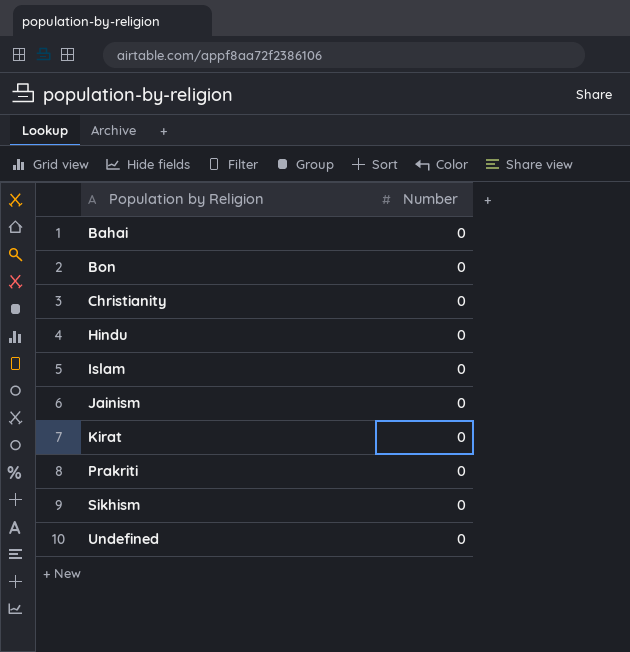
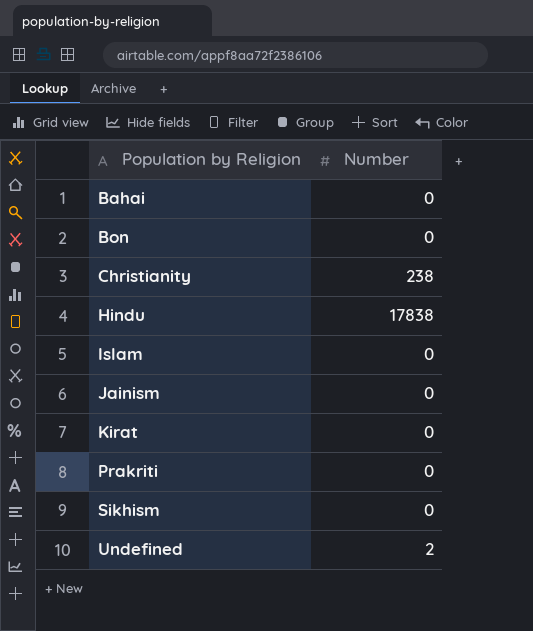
Christianity | Number: 0 -> 238
Hindu | Number: 0 -> 17838
Undefined | Number: 0 -> 2

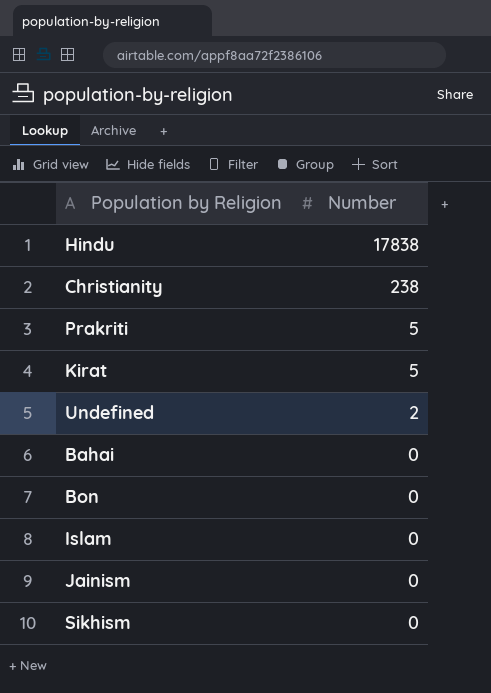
row order: Population by Religion ascending -> Number descending
Prakriti | Number: 0 -> 5
Kirat | Number: 0 -> 5

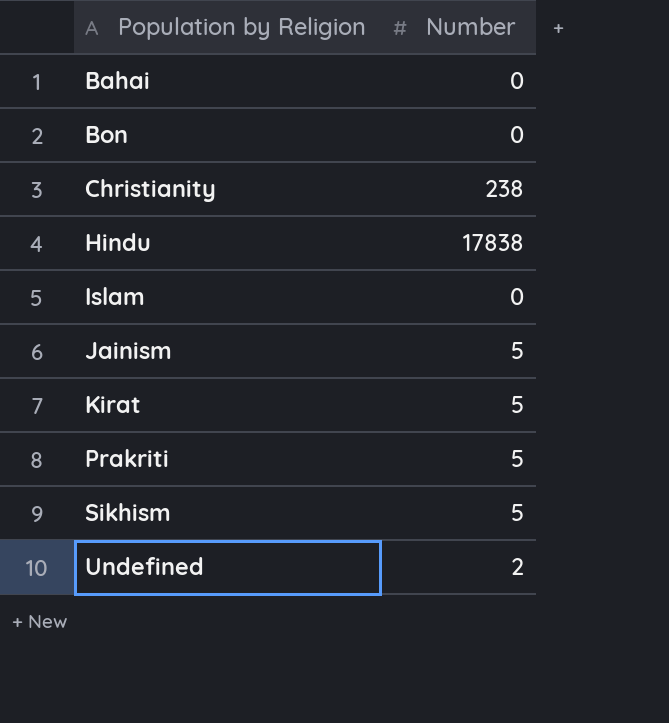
row order: Number descending -> Population by Religion ascending
Jainism | Number: 0 -> 5
Sikhism | Number: 0 -> 5

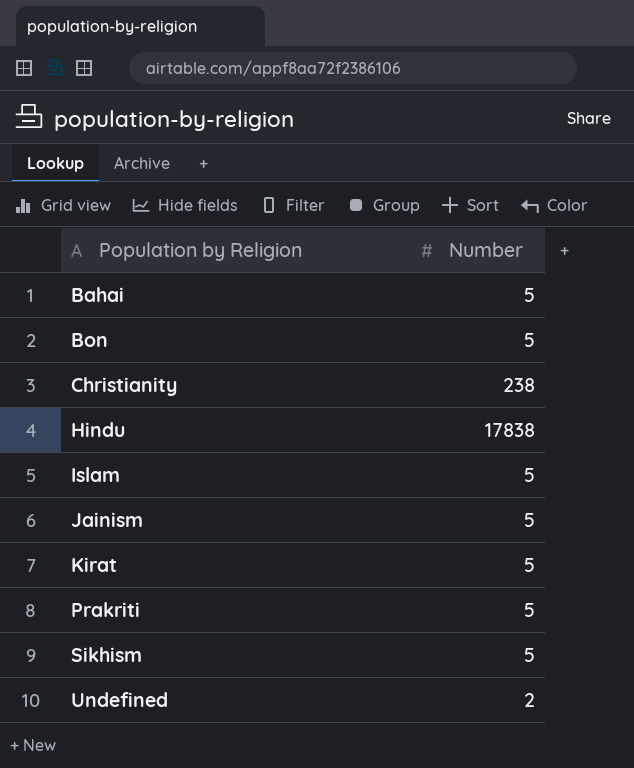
Bahai | Number: 0 -> 5
Bon | Number: 0 -> 5
Islam | Number: 0 -> 5

